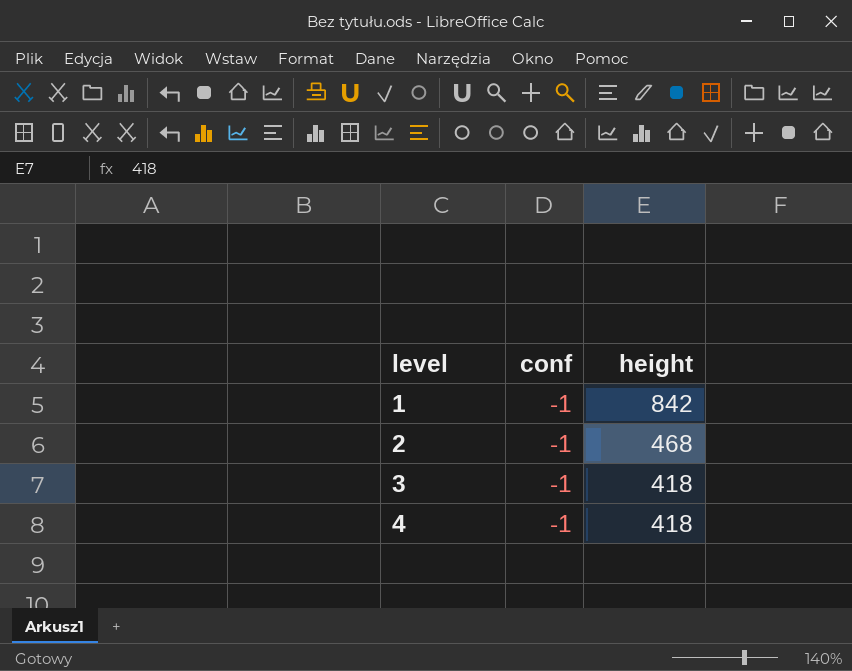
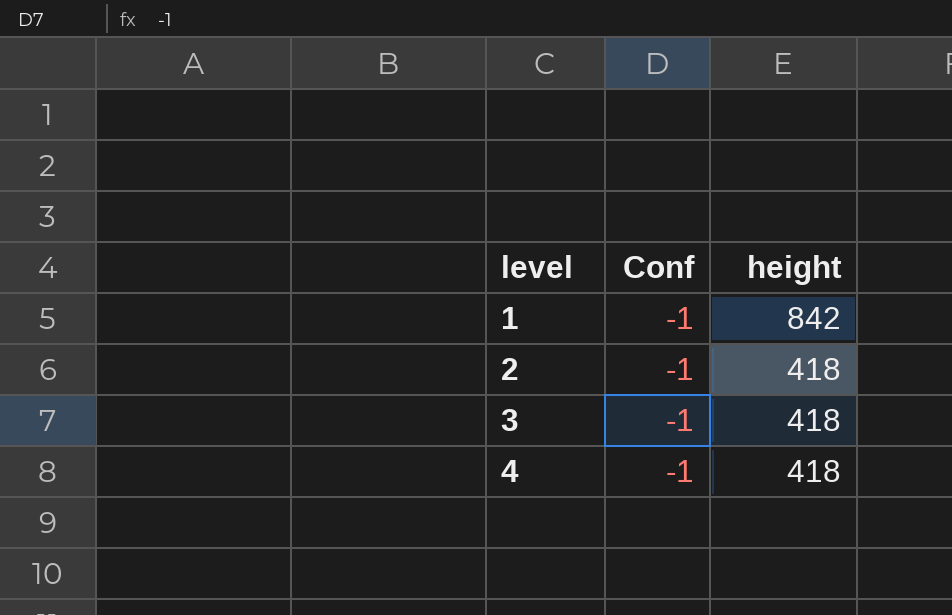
column name: conf -> Conf
2 | height: 468 -> 418

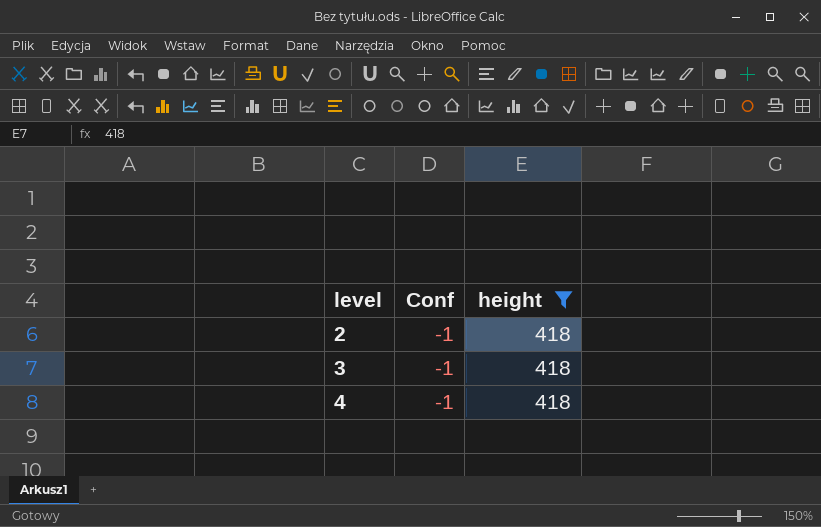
filter: none -> height = 418

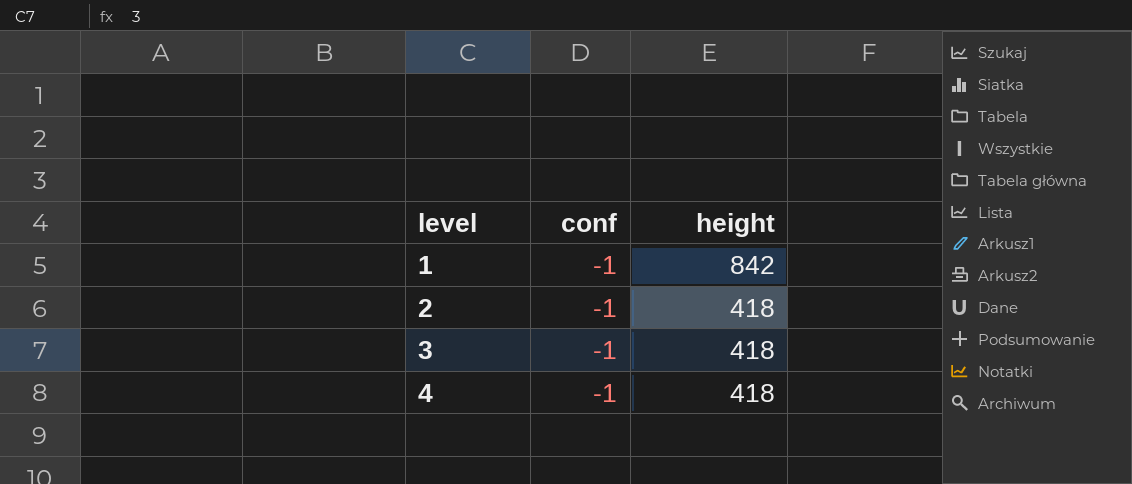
filter: height = 418 -> none
column name: Conf -> conf

